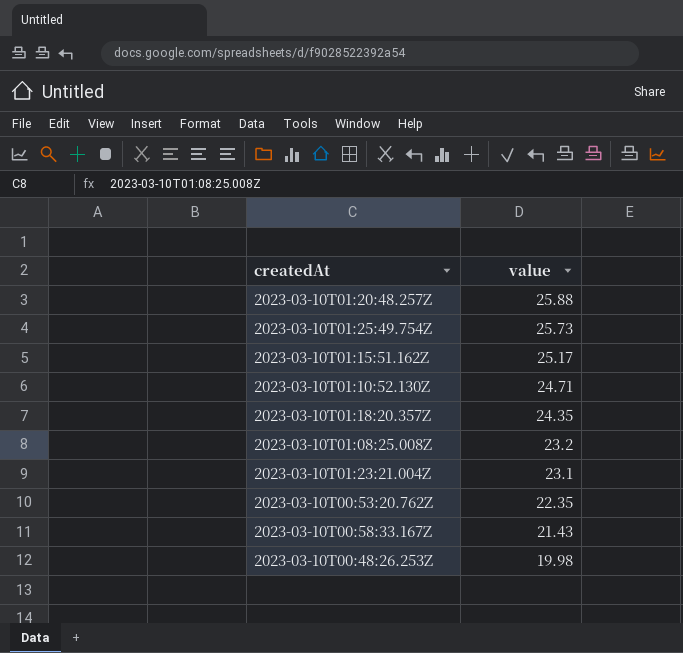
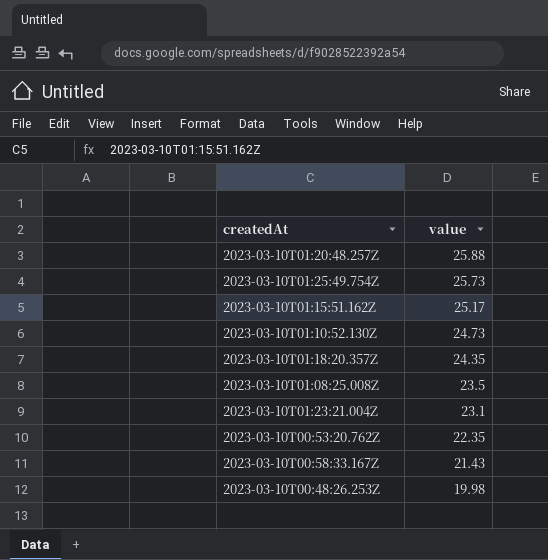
2023-03-10T01:10:52.130Z | value: 24.71 -> 24.73
2023-03-10T01:08:25.008Z | value: 23.2 -> 23.5

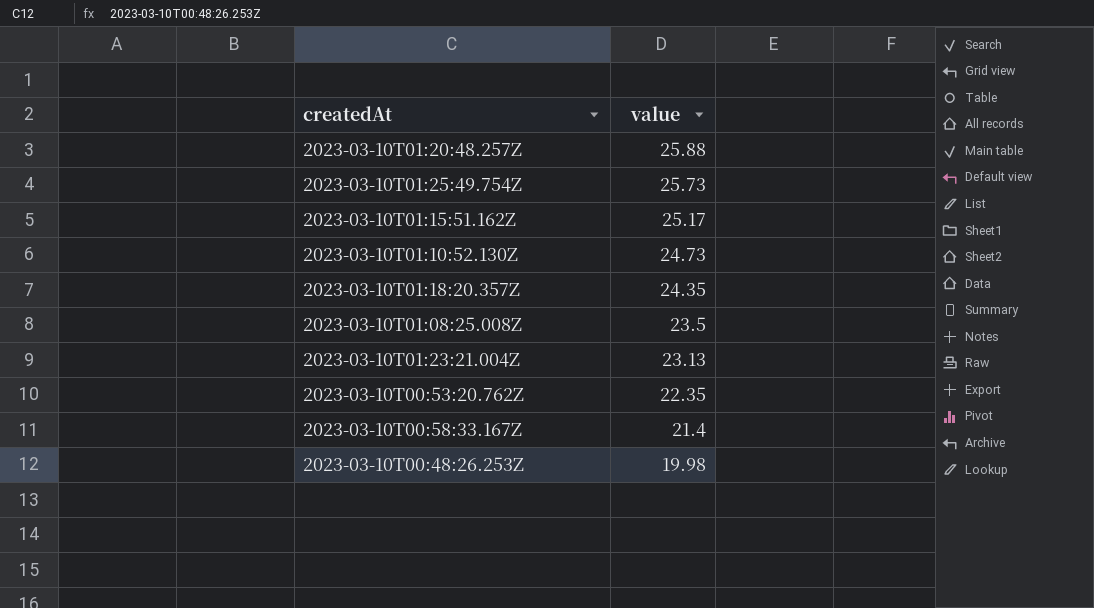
2023-03-10T01:23:21.004Z | value: 23.1 -> 23.13
2023-03-10T00:58:33.167Z | value: 21.43 -> 21.4

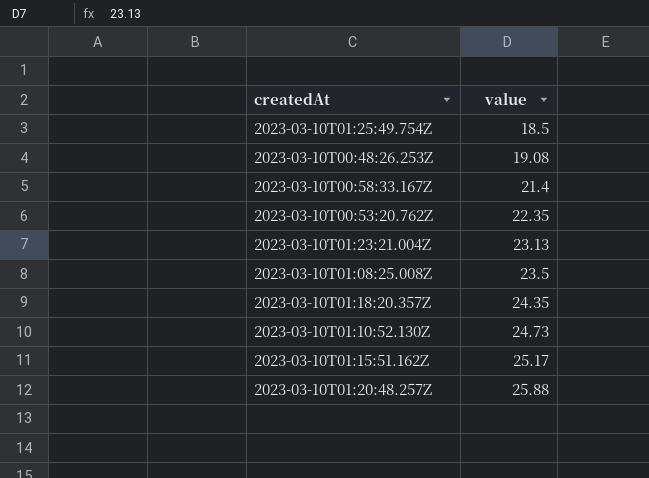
row order: value descending -> value ascending
2023-03-10T01:25:49.754Z | value: 25.73 -> 18.5
2023-03-10T00:48:26.253Z | value: 19.98 -> 19.08

